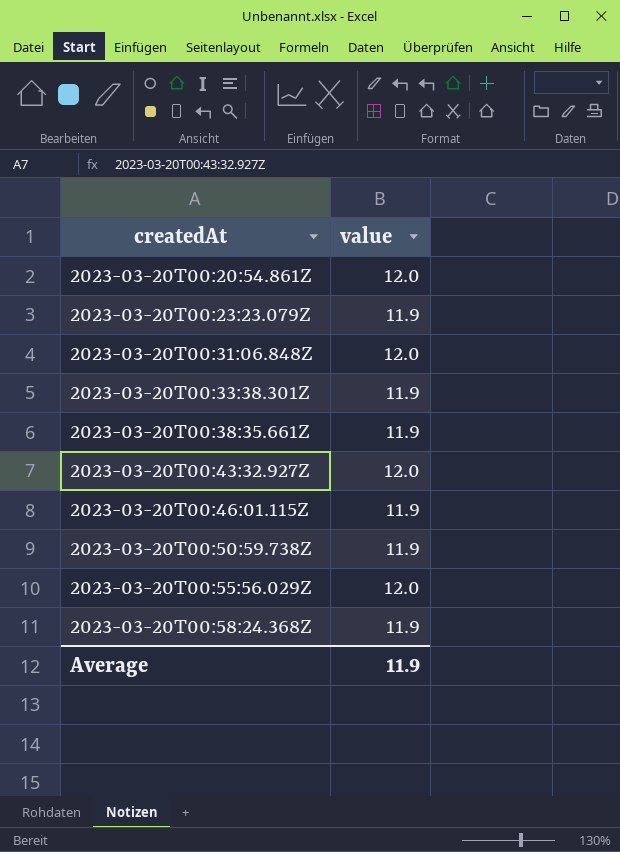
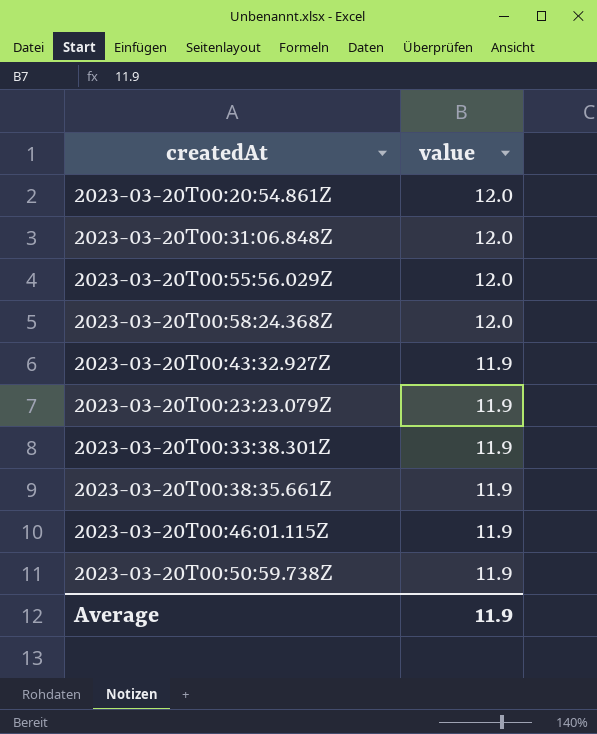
row order: createdAt ascending -> value descending
2023-03-20T00:58:24.368Z | value: 11.9 -> 12.0
2023-03-20T00:43:32.927Z | value: 12.0 -> 11.9

